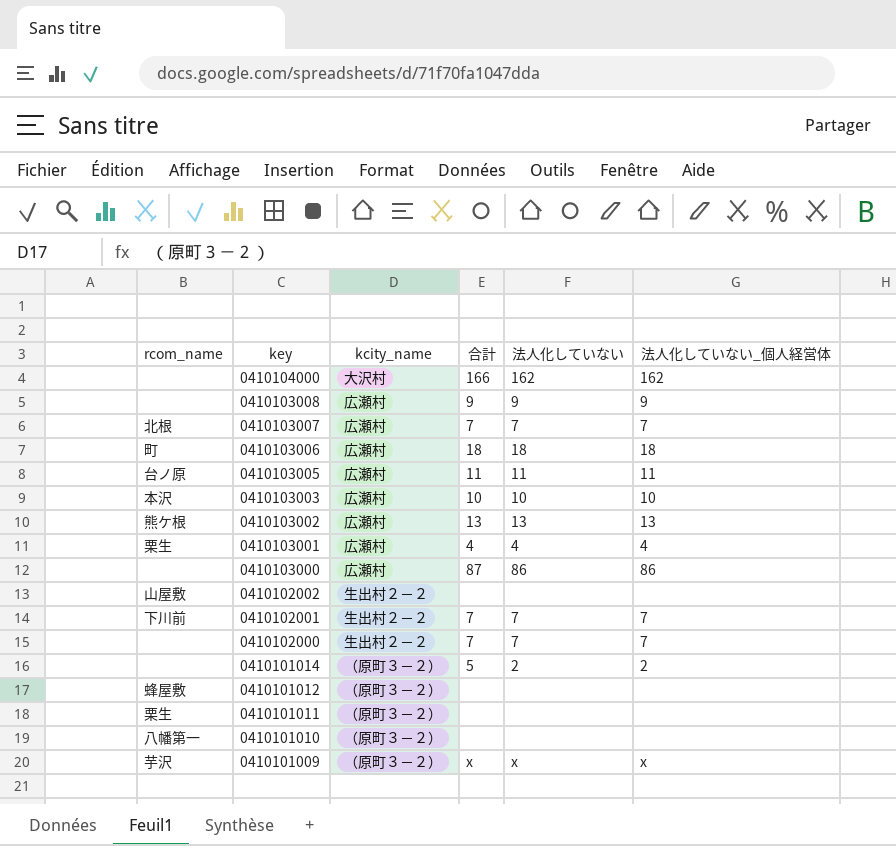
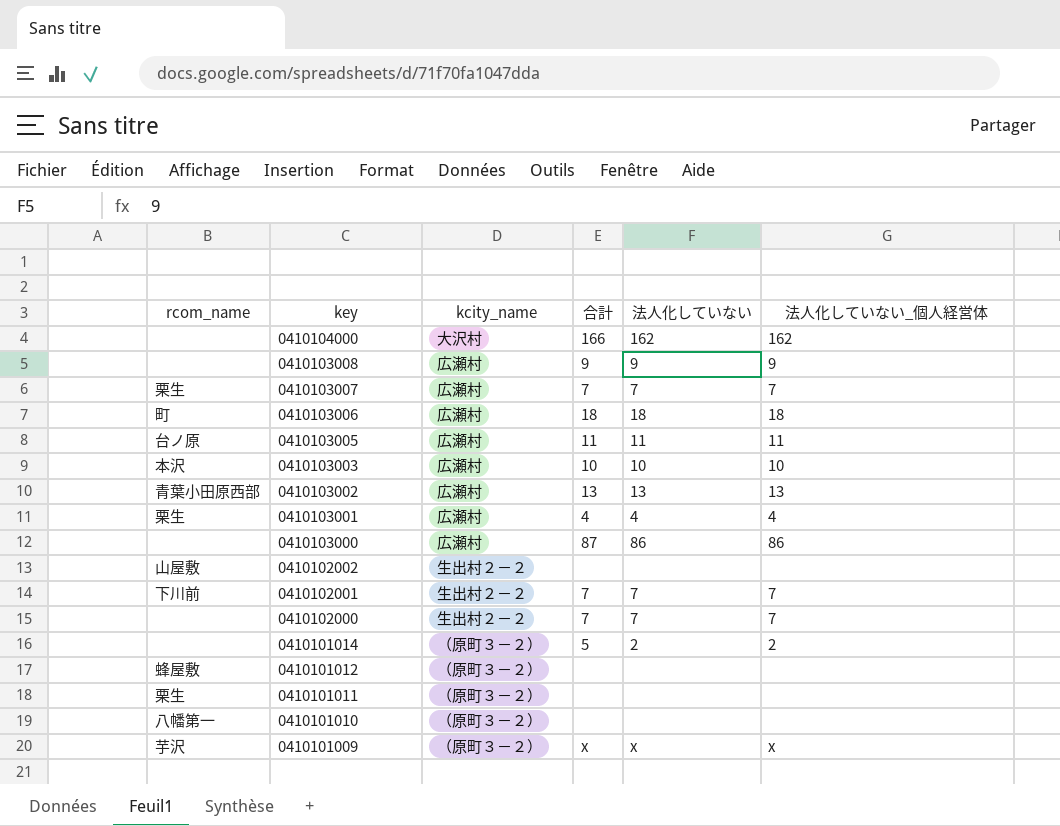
0410103007 | rcom_name: 北根 -> 栗生
0410103002 | rcom_name: 熊ケ根 -> 青葉小田原西部

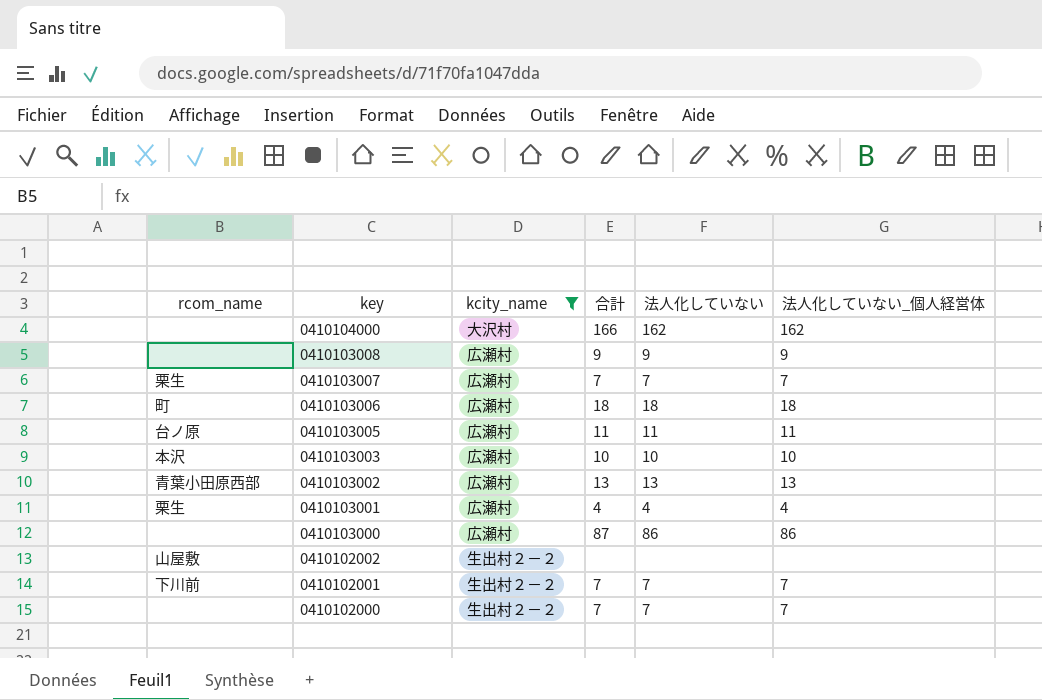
filter: none -> kcity_name != （原町３－２）

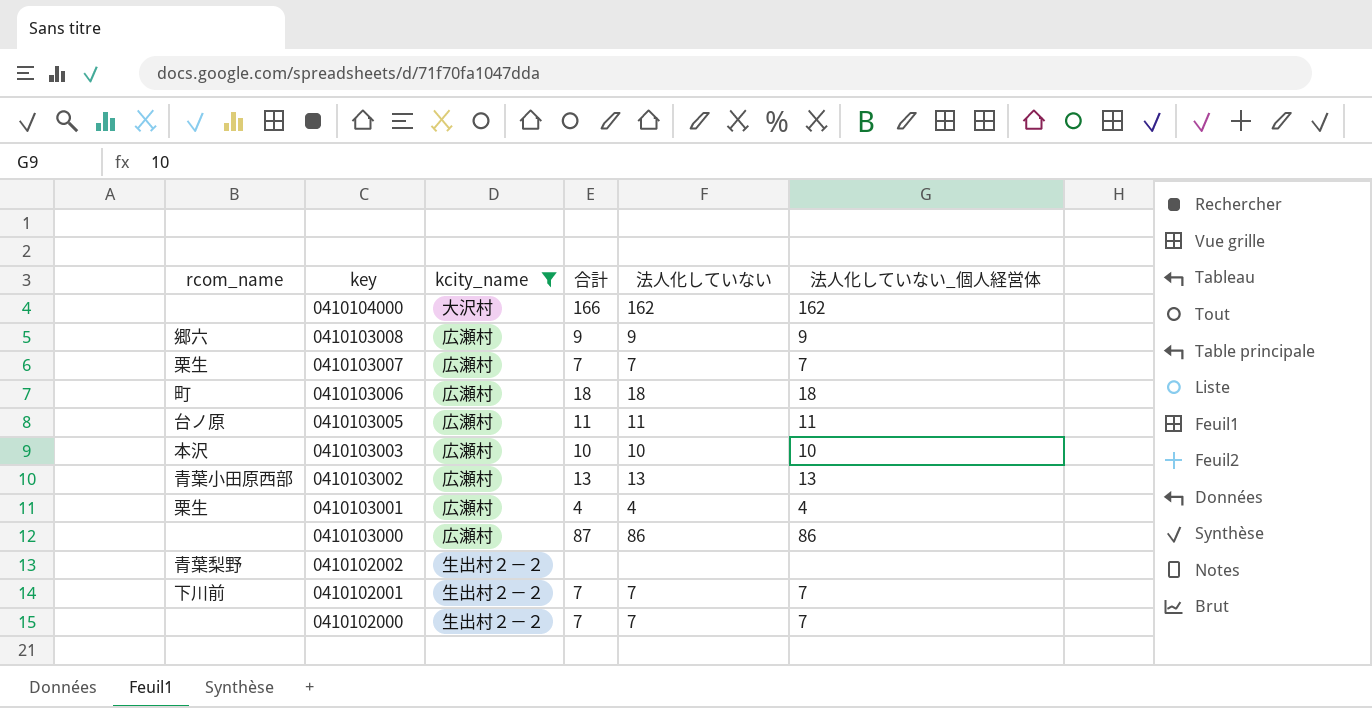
0410103008 | rcom_name: none -> 郷六
0410102002 | rcom_name: 山屋敷 -> 青葉梨野

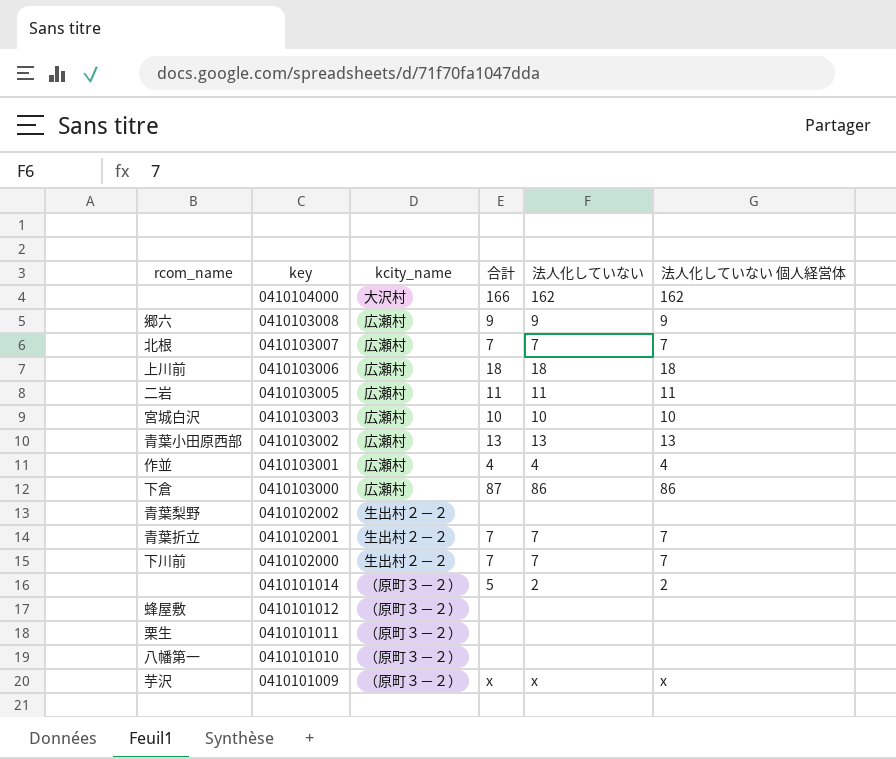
filter: kcity_name != （原町３－２） -> none
column name: 法人化していない_個人経営体 -> 法人化していない 個人経営体
0410103007 | rcom_name: 栗生 -> 北根
0410103006 | rcom_name: 町 -> 上川前
0410103005 | rcom_name: 台ノ原 -> 二岩
0410103003 | rcom_name: 本沢 -> 宮城白沢
0410103001 | rcom_name: 栗生 -> 作並
0410103000 | rcom_name: none -> 下倉
0410102001 | rcom_name: 下川前 -> 青葉折立
0410102000 | rcom_name: none -> 下川前

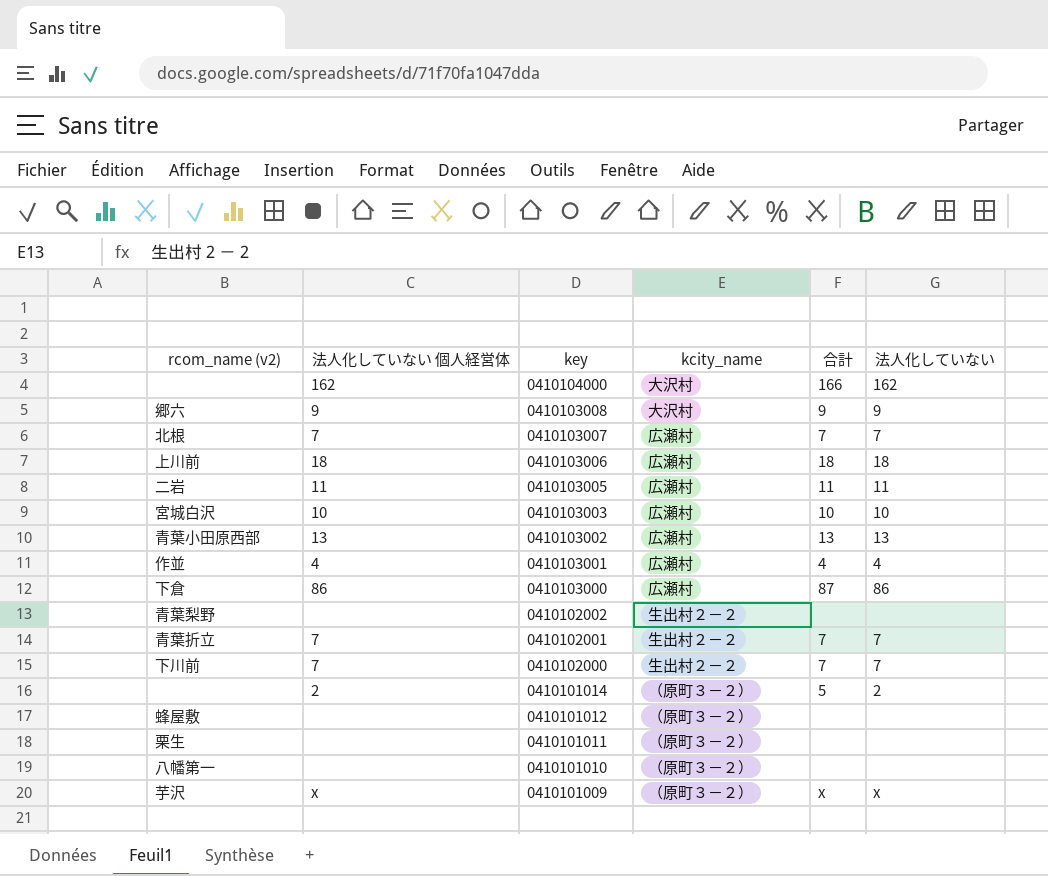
column name: rcom_name -> rcom_name (v2)
column 法人化していない 個人経営体 | position: 6 -> 2
0410103008 | kcity_name: 広瀬村 -> 大沢村

